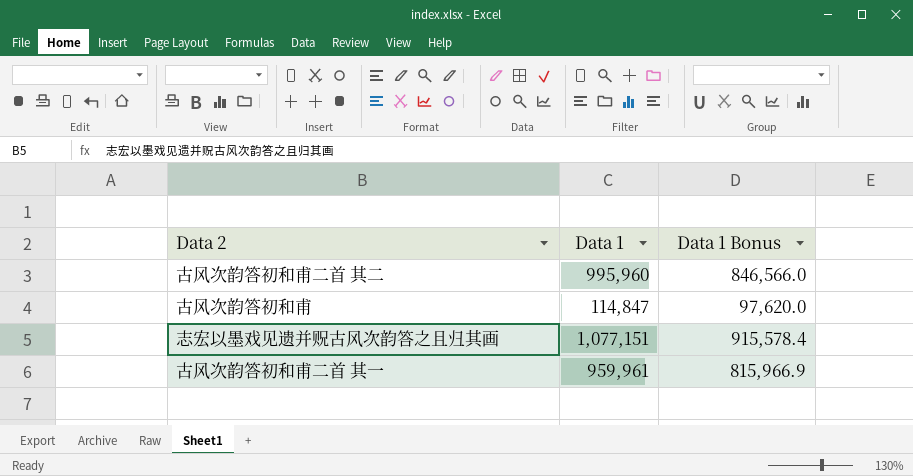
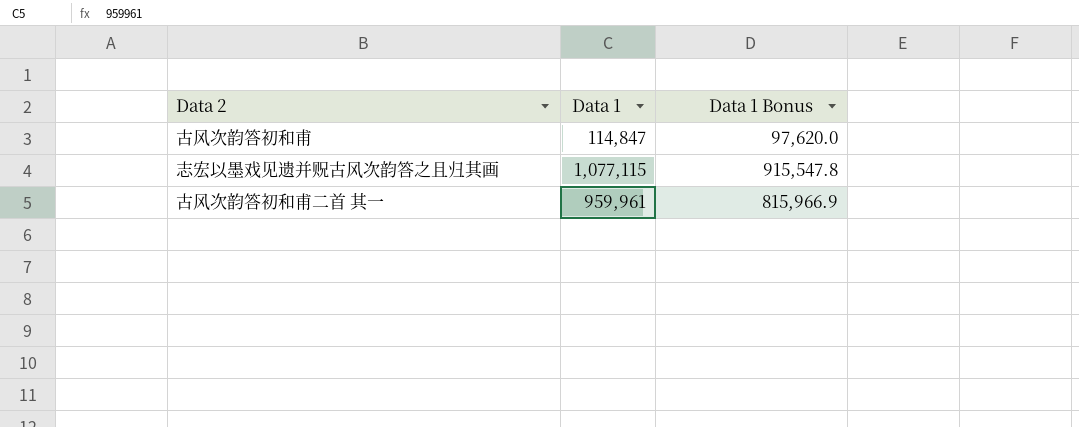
row 古风次韵答初和甫二首 其二: 995,960 | 846,566.0 -> none
志宏以墨戏见遗并贶古风次韵答之且归其画 | Data 1: 1,077,151 -> 1,077,115
志宏以墨戏见遗并贶古风次韵答之且归其画 | Data 1 Bonus: 915,578.4 -> 915,547.8

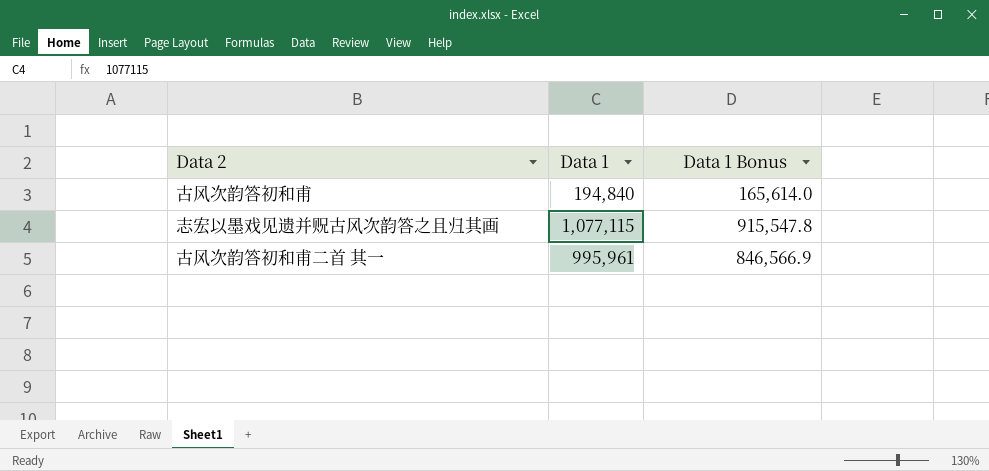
古风次韵答初和甫 | Data 1: 114,847 -> 194,840
古风次韵答初和甫 | Data 1 Bonus: 97,620.0 -> 165,614.0
古风次韵答初和甫二首 其一 | Data 1: 959,961 -> 995,961
古风次韵答初和甫二首 其一 | Data 1 Bonus: 815,966.9 -> 846,566.9

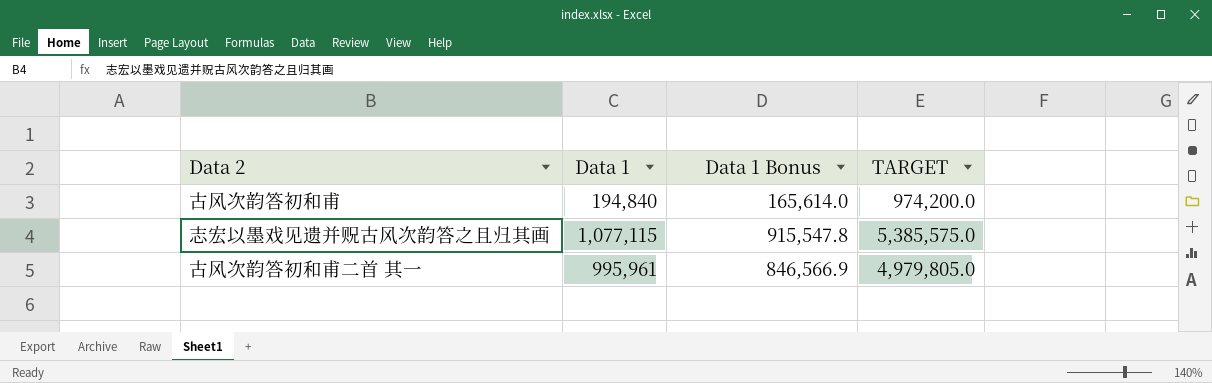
column TARGET | formula: none -> [Data 1] * 5

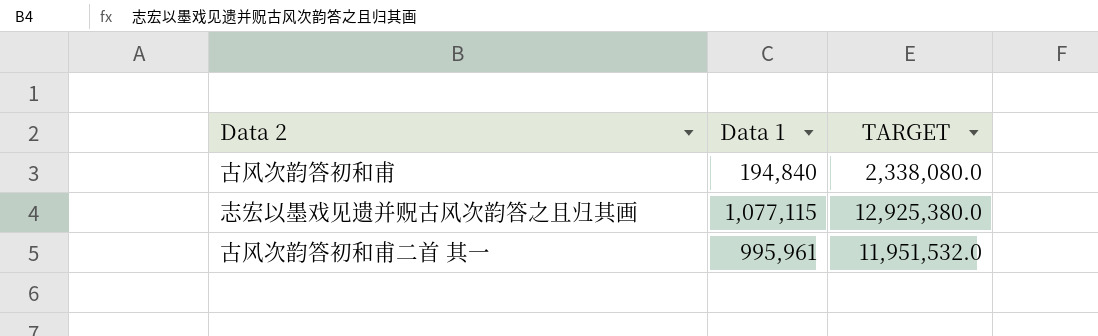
column Data 1 Bonus | formula: [Data 1] * 0.85 -> none
column TARGET | formula: [Data 1] * 5 -> [Data 1] * 12

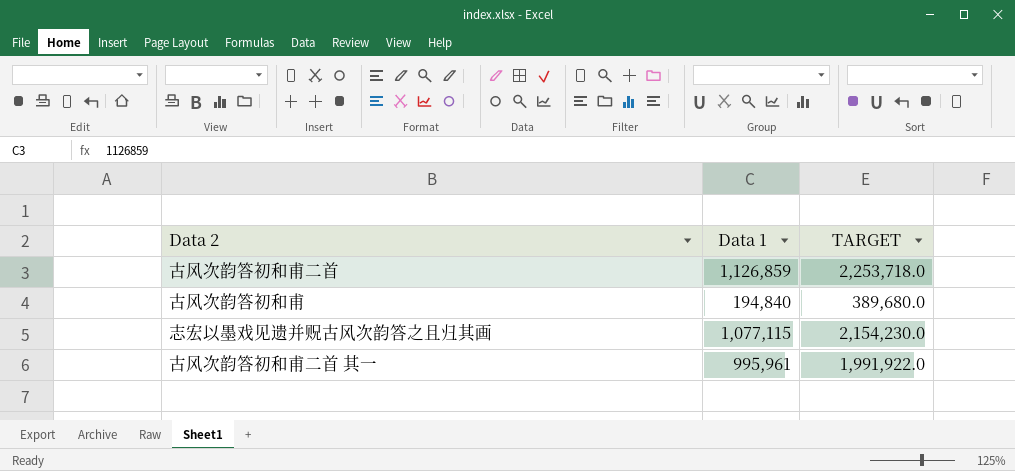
column TARGET | formula: [Data 1] * 12 -> [Data 1] * 2
row 古风次韵答初和甫二首: none -> 1,126,859 | 2,253,718.0

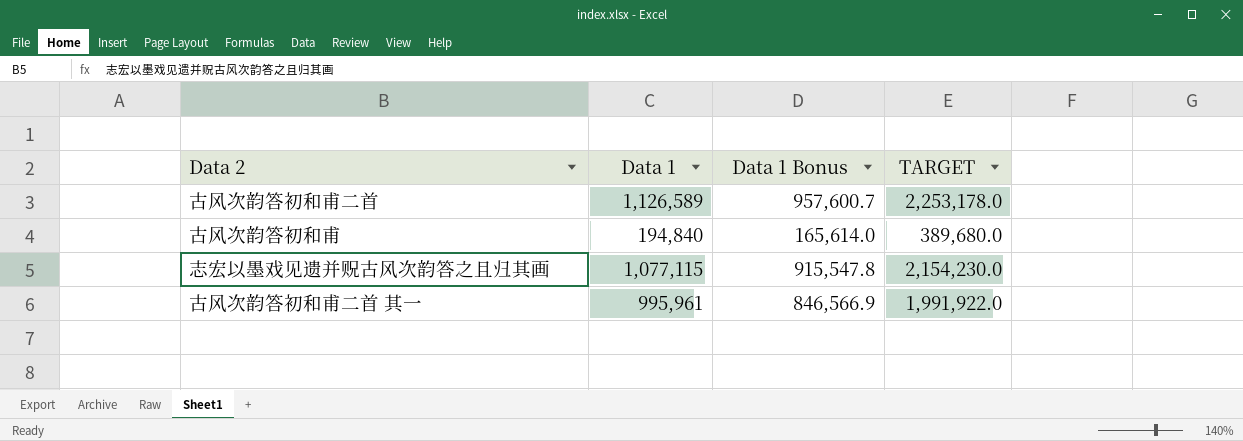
column Data 1 Bonus | formula: none -> [Data 1] * 0.85
古风次韵答初和甫二首 | Data 1: 1,126,859 -> 1,126,589
古风次韵答初和甫二首 | TARGET: 2,253,718.0 -> 2,253,178.0

